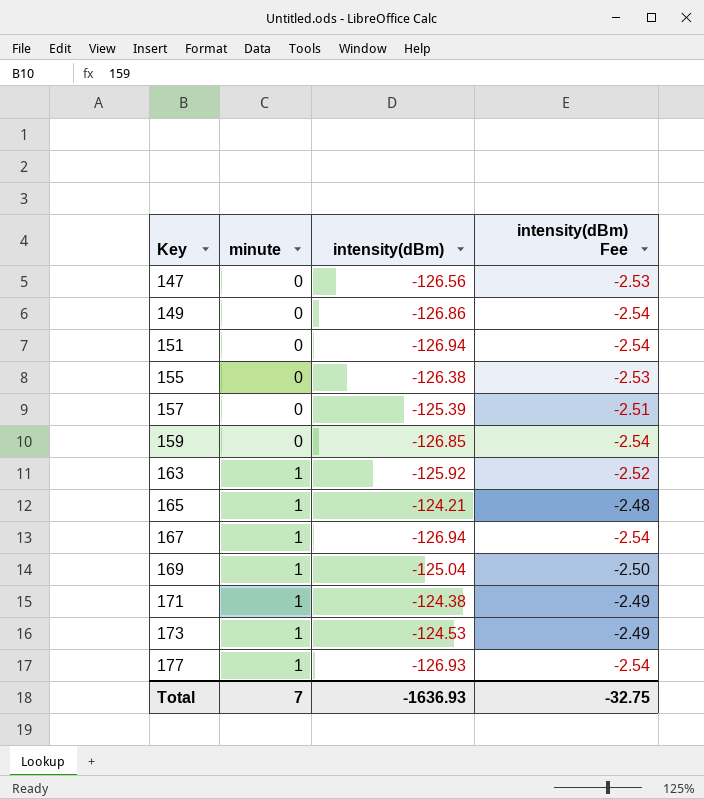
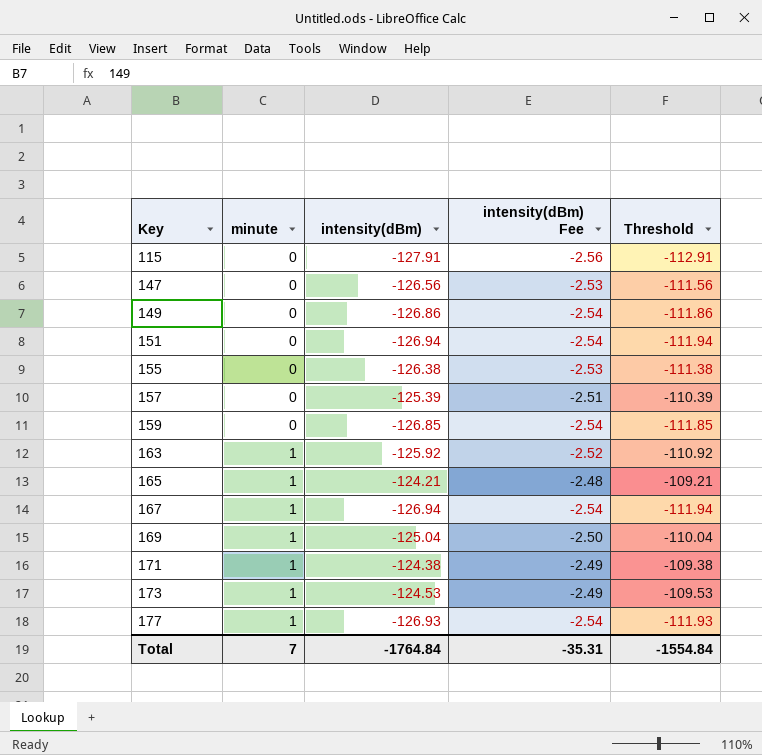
column Threshold | formula: none -> [intensity(dBm)] + 15
row 115: none -> 0 | -127.91 | -2.56 | -112.91
Total | intensity(dBm): -1636.93 -> -1764.84
Total | intensity(dBm) Fee: -32.75 -> -35.31

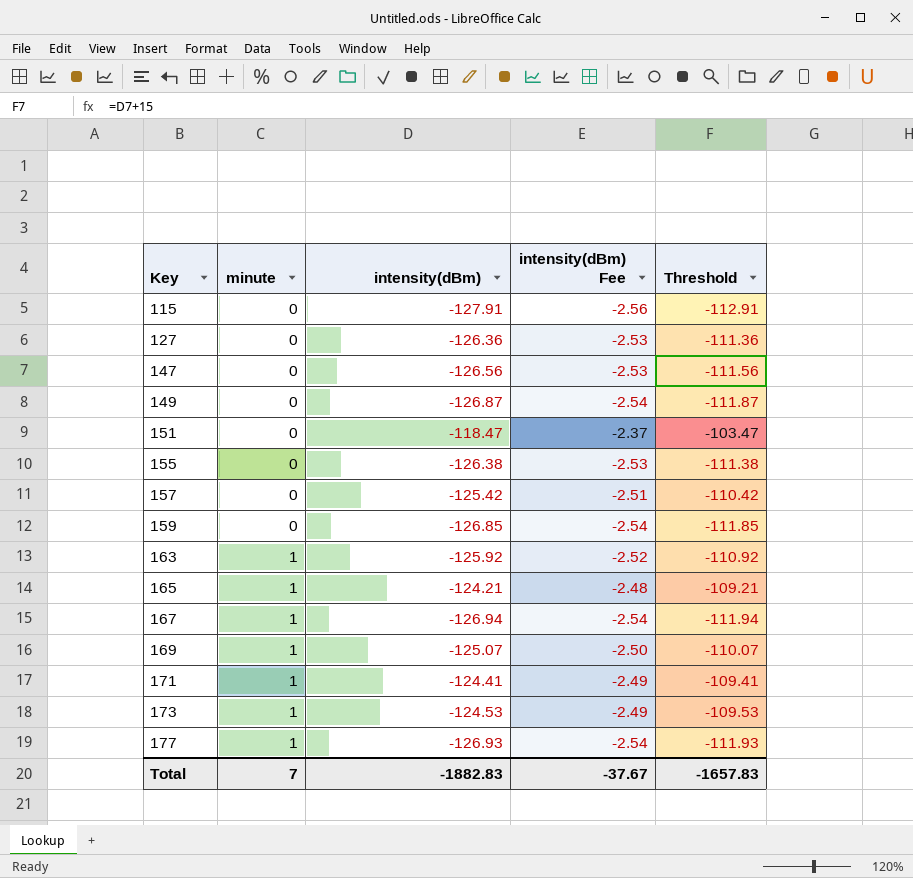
row 127: none -> 0 | -126.36 | -2.53 | -111.36
149 | intensity(dBm): -126.86 -> -126.87
149 | Threshold: -111.86 -> -111.87
151 | intensity(dBm): -126.94 -> -118.47
151 | intensity(dBm) Fee: -2.54 -> -2.37
151 | Threshold: -111.94 -> -103.47
157 | intensity(dBm): -125.39 -> -125.42
157 | Threshold: -110.39 -> -110.42
169 | intensity(dBm): -125.04 -> -125.07
169 | Threshold: -110.04 -> -110.07
171 | intensity(dBm): -124.38 -> -124.41
171 | Threshold: -109.38 -> -109.41
Total | intensity(dBm): -1764.84 -> -1882.83
Total | intensity(dBm) Fee: -35.31 -> -37.67
Total | Threshold: -1554.84 -> -1657.83

